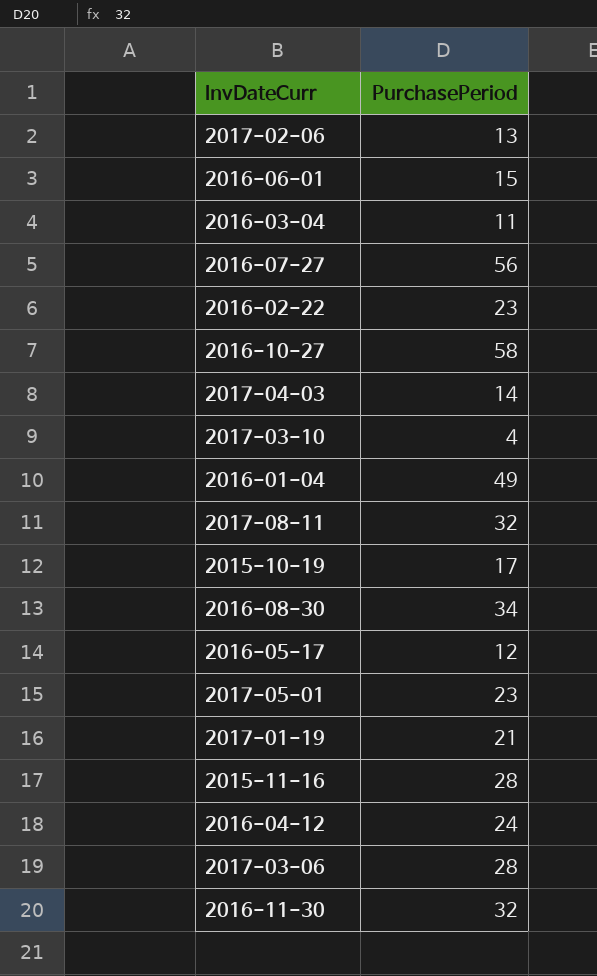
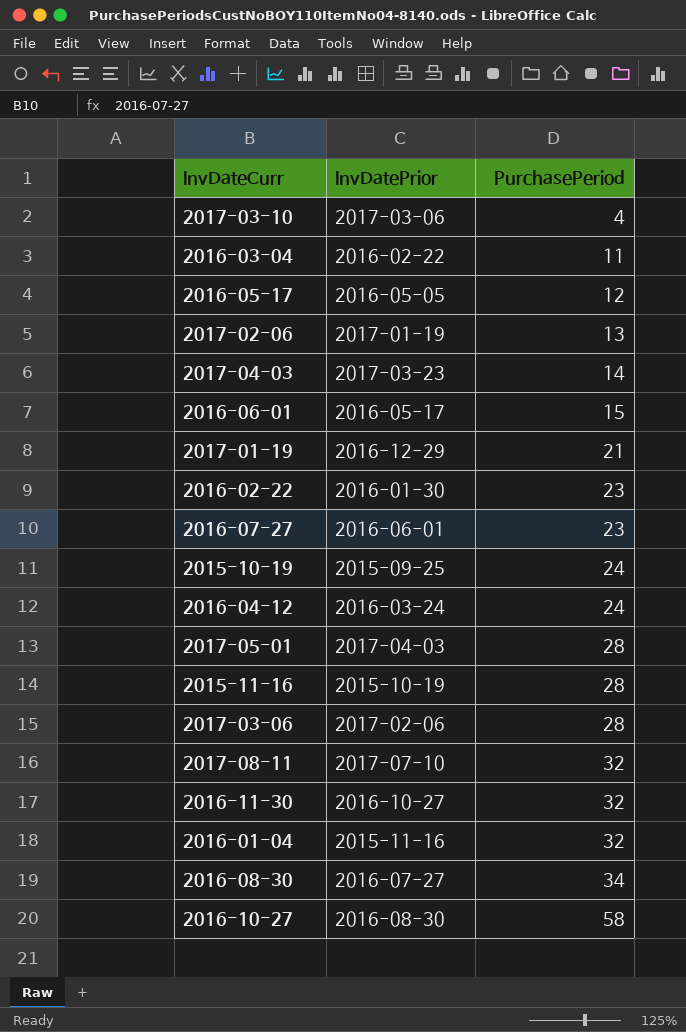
row order: none -> PurchasePeriod ascending
column InvDatePrior | position: none -> 2
2016-07-27 | PurchasePeriod: 56 -> 23
2015-10-19 | PurchasePeriod: 17 -> 24
2017-05-01 | PurchasePeriod: 23 -> 28
2016-01-04 | PurchasePeriod: 49 -> 32

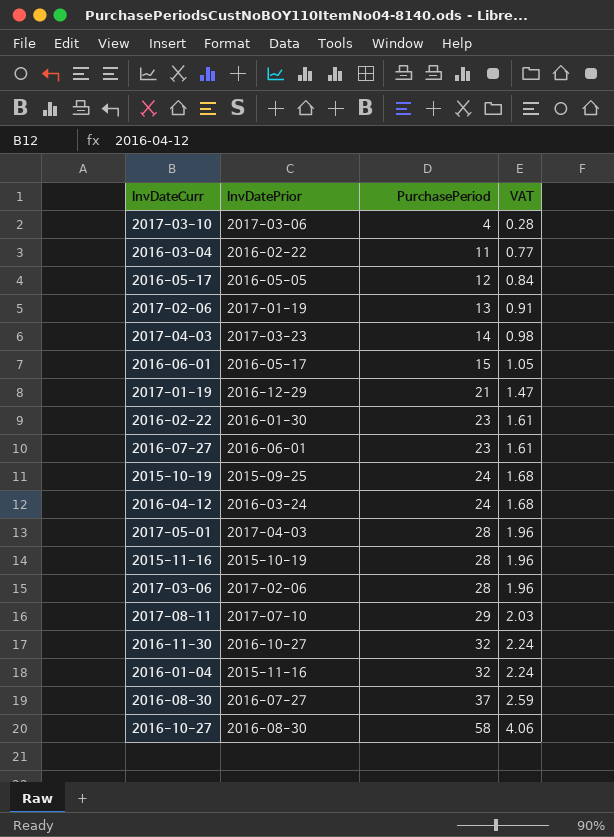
column VAT | formula: none -> [PurchasePeriod] * 0.07
2017-08-11 | PurchasePeriod: 32 -> 29
2016-08-30 | PurchasePeriod: 34 -> 37

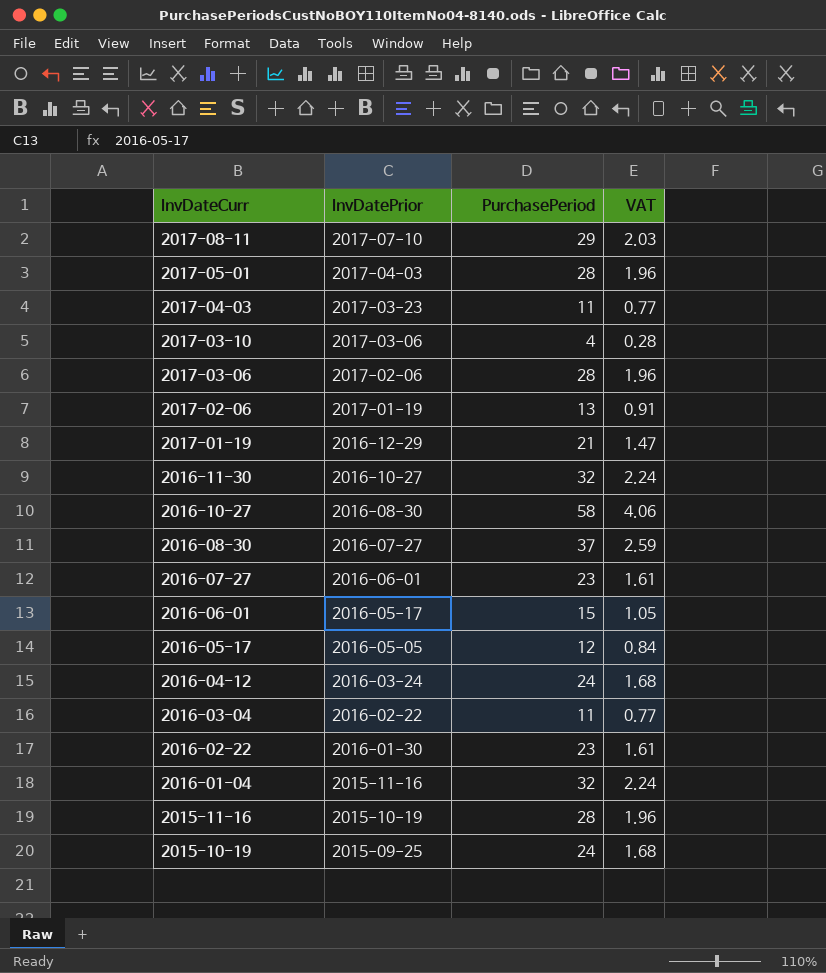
row order: PurchasePeriod ascending -> InvDateCurr descending
2017-04-03 | PurchasePeriod: 14 -> 11
2017-04-03 | VAT: 0.98 -> 0.77

